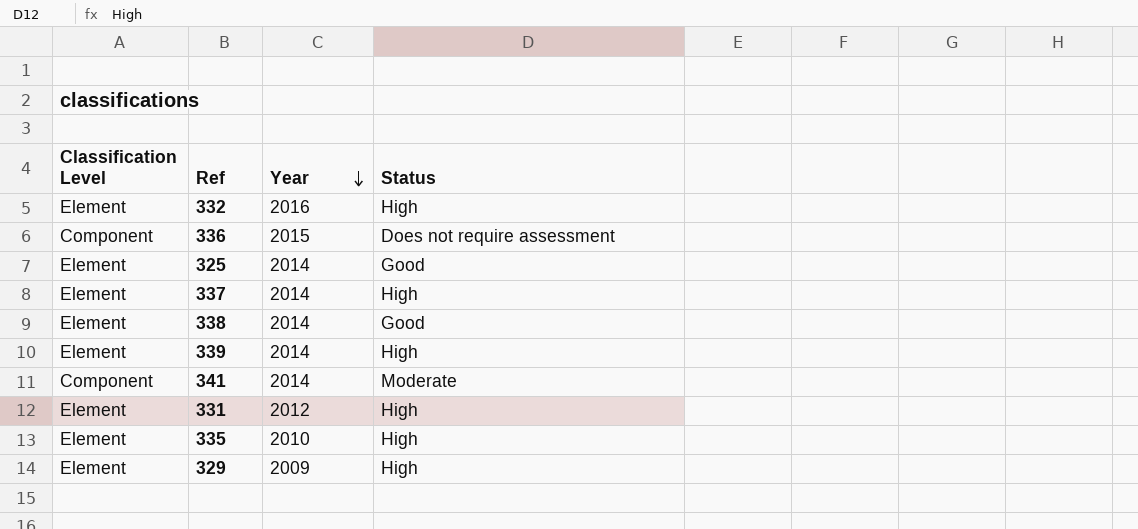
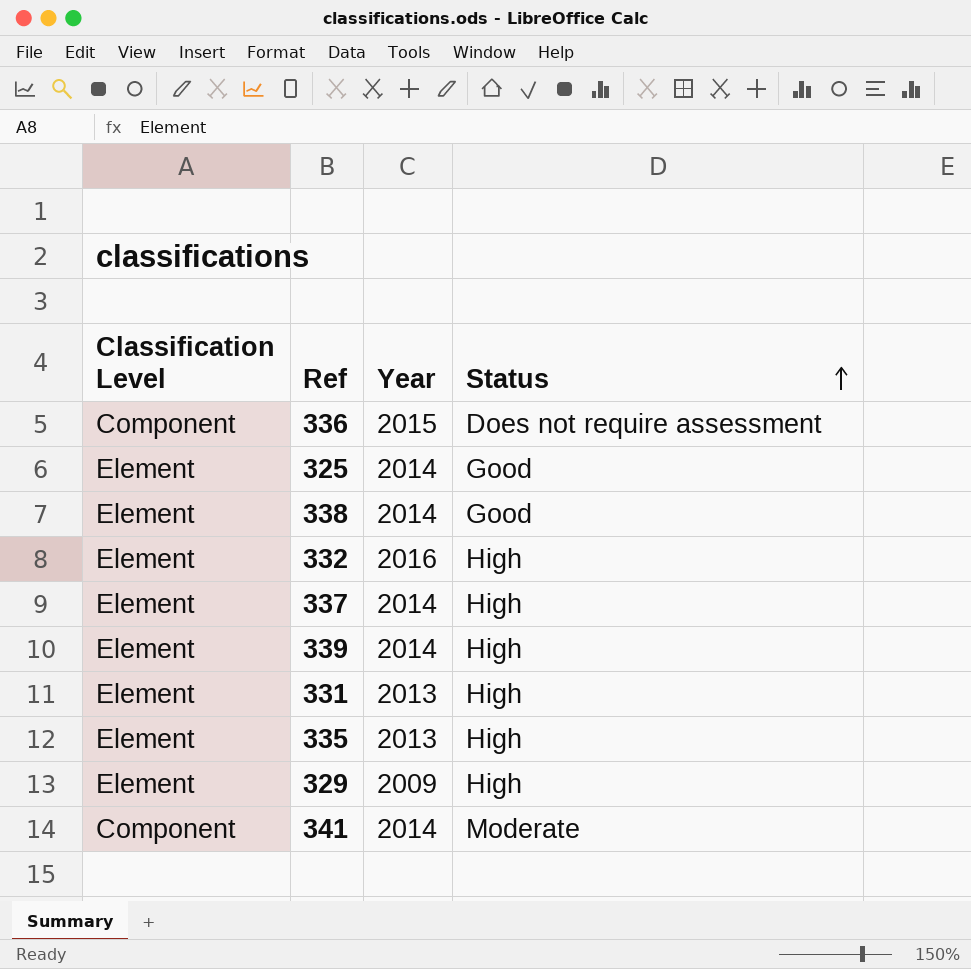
row order: Year descending -> Status ascending
331 | Year: 2012 -> 2013
335 | Year: 2010 -> 2013

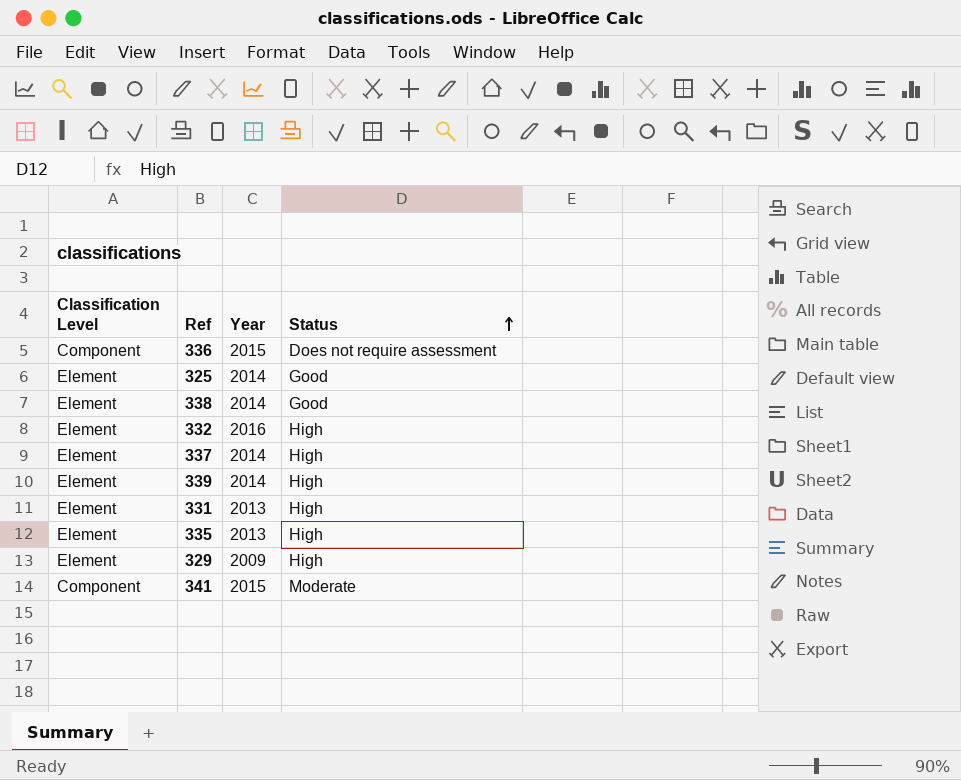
341 | Year: 2014 -> 2015

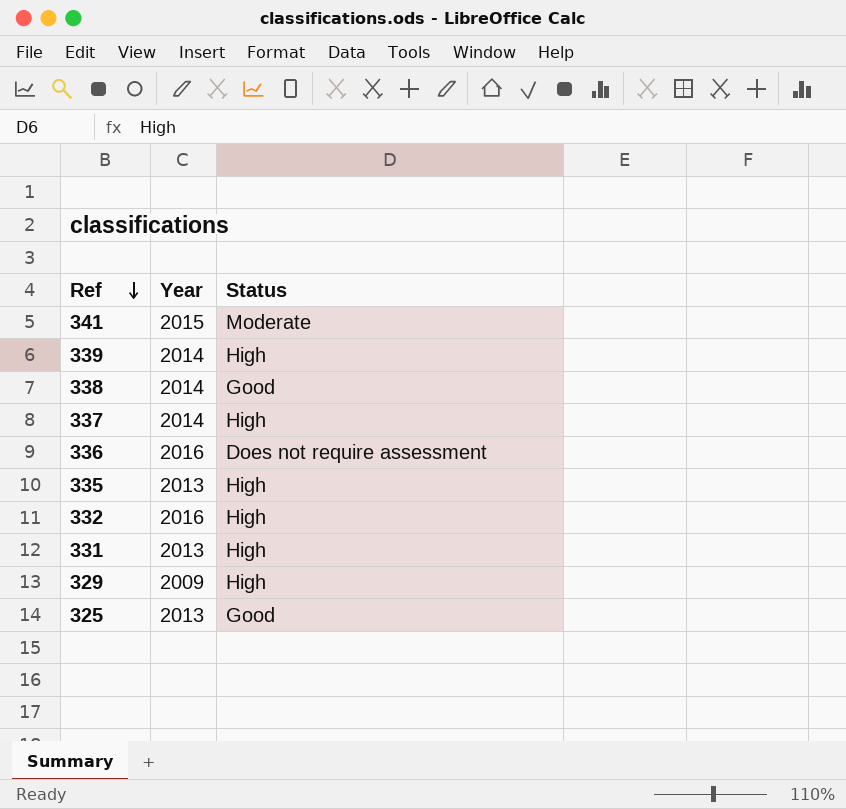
row order: Status ascending -> Ref descending
column Classification Level | position: 1 -> none
336 | Year: 2015 -> 2016
325 | Year: 2014 -> 2013

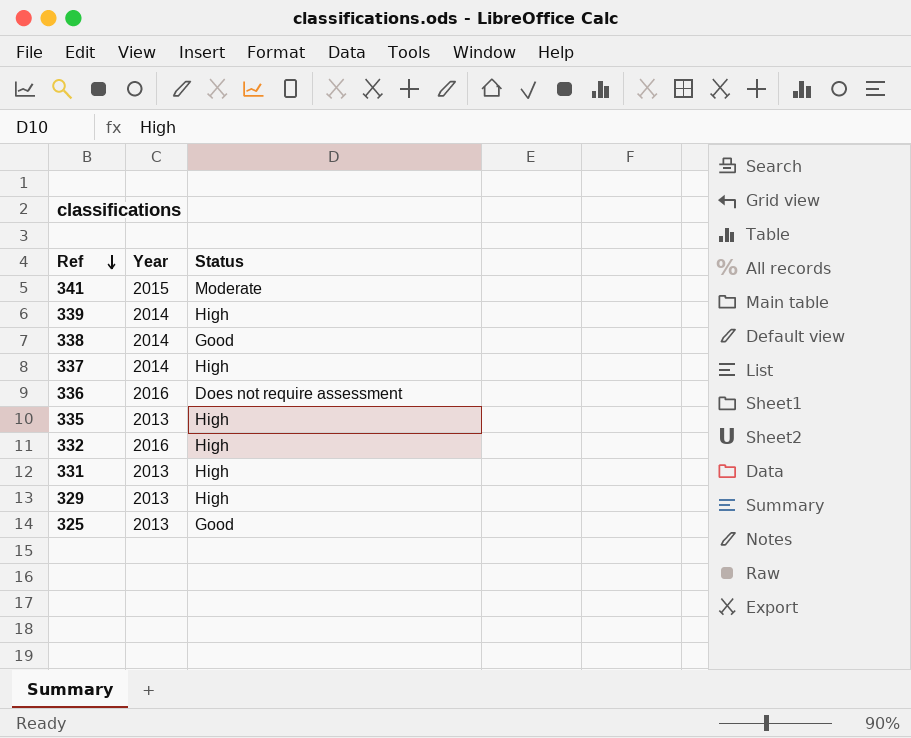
329 | Year: 2009 -> 2013

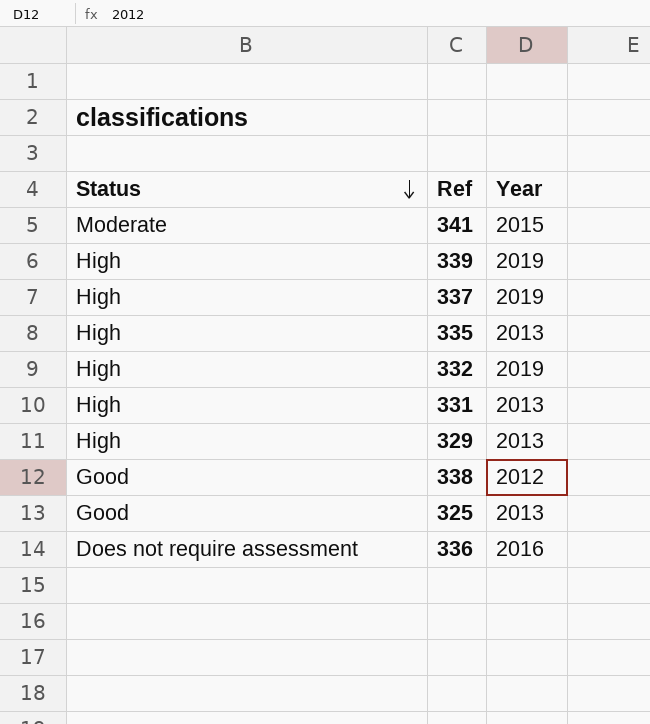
row order: Ref descending -> Status descending
column Status | position: 3 -> 1
339 | Year: 2014 -> 2019
337 | Year: 2014 -> 2019
332 | Year: 2016 -> 2019
338 | Year: 2014 -> 2012

